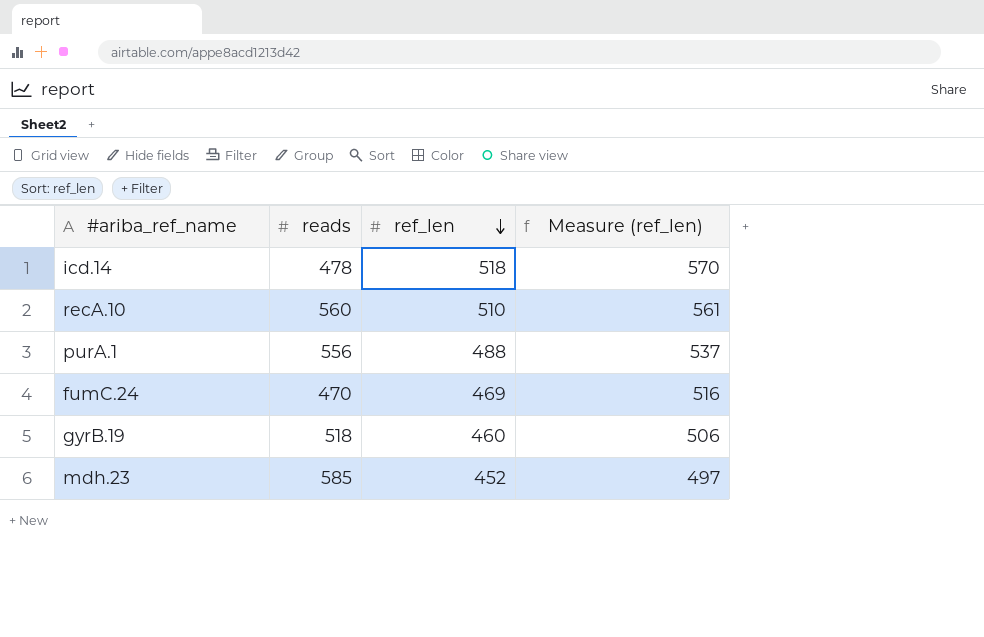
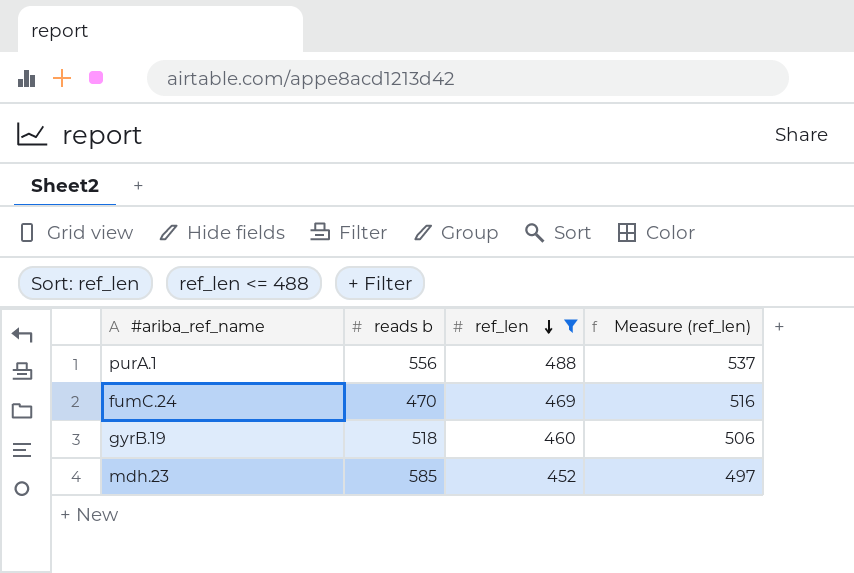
filter: none -> ref_len <= 488
column name: reads -> reads b

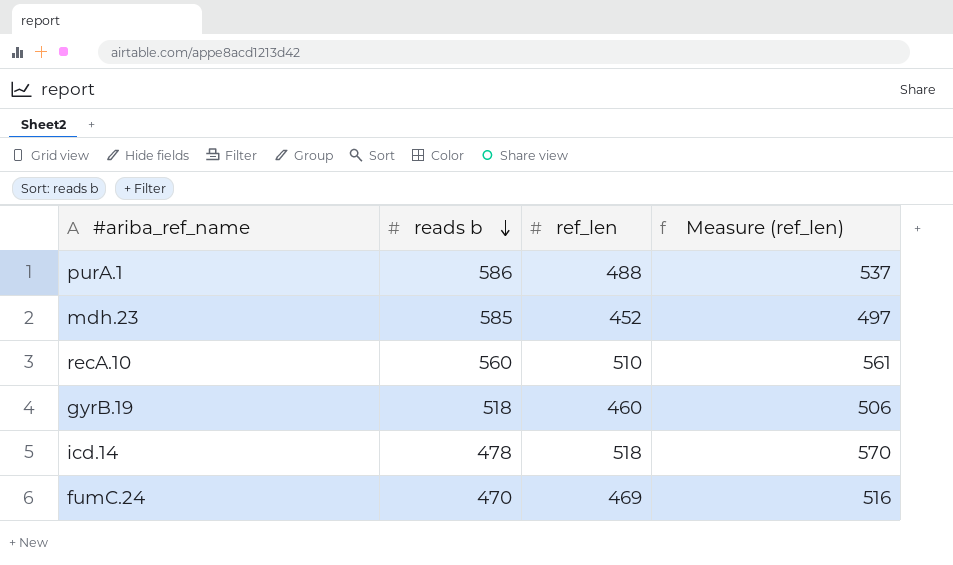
filter: ref_len <= 488 -> none
row order: ref_len descending -> reads b descending
purA.1 | reads b: 556 -> 586

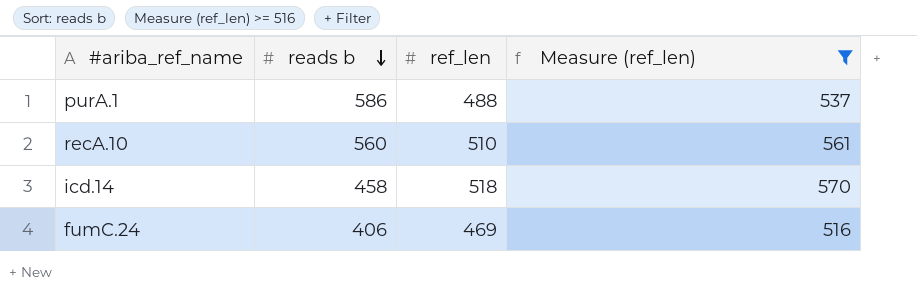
filter: none -> Measure (ref_len) >= 516
icd.14 | reads b: 478 -> 458
fumC.24 | reads b: 470 -> 406

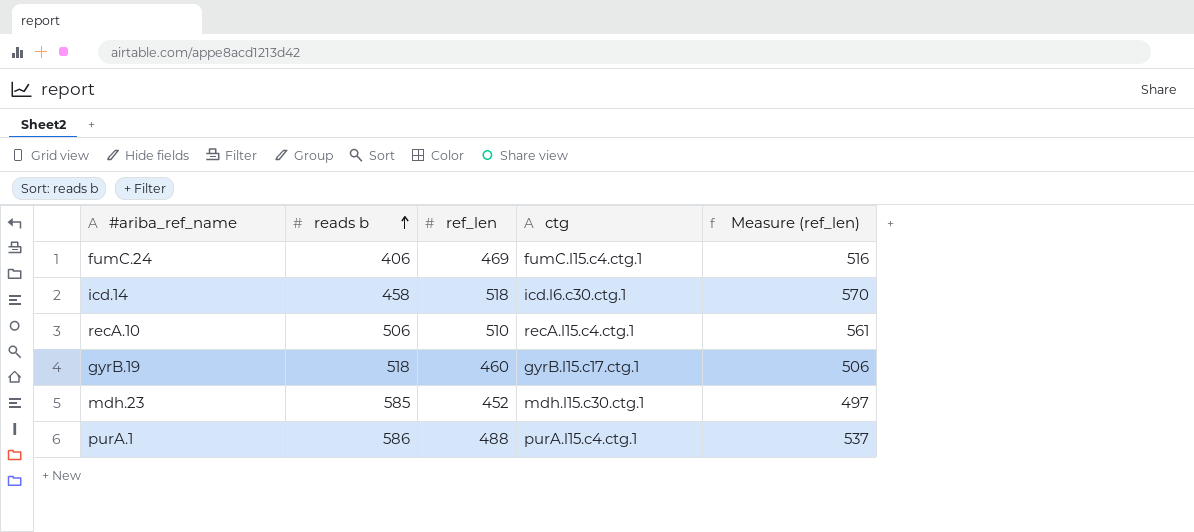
filter: Measure (ref_len) >= 516 -> none
row order: reads b descending -> reads b ascending
column ctg | position: none -> 4
recA.10 | reads b: 560 -> 506

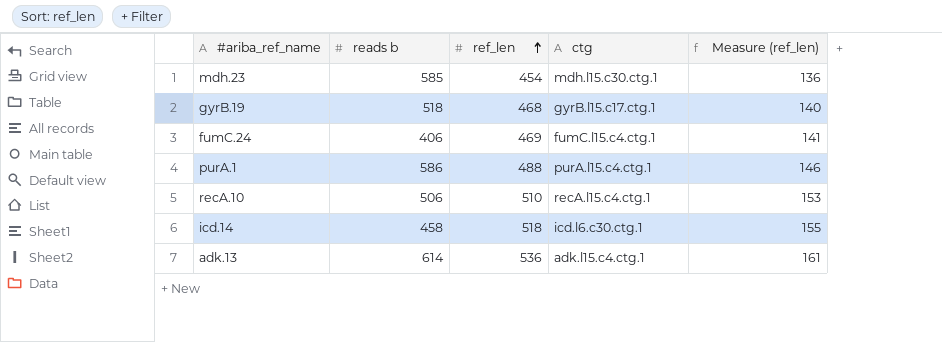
row order: reads b ascending -> ref_len ascending
column Measure (ref_len) | formula: [ref_len] * 1.1 -> [ref_len] * 0.3
mdh.23 | ref_len: 452 -> 454
gyrB.19 | ref_len: 460 -> 468
row adk.13: none -> 614 | 536 | adk.l15.c4.ctg.1 | 161

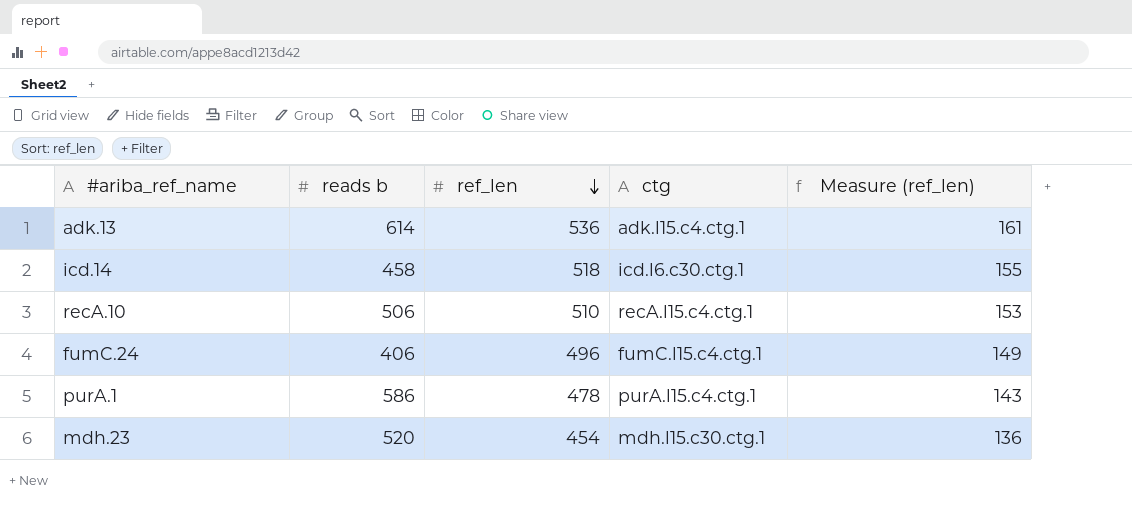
row order: ref_len ascending -> ref_len descending
row gyrB.19: 518 | 468 | gyrB.l15.c17.ctg.1 | 140 -> none
fumC.24 | ref_len: 469 -> 496
fumC.24 | Measure (ref_len): 141 -> 149
purA.1 | ref_len: 488 -> 478
purA.1 | Measure (ref_len): 146 -> 143
mdh.23 | reads b: 585 -> 520

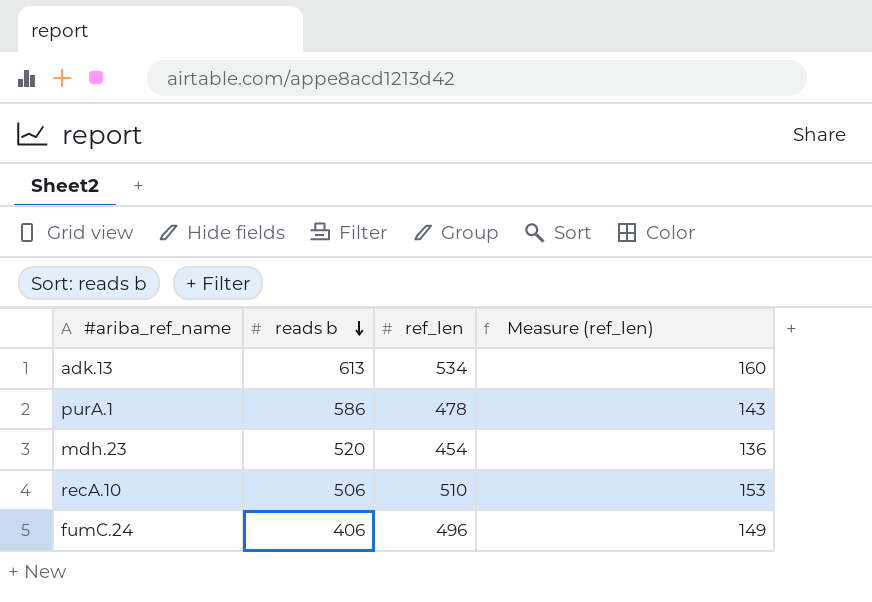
row order: ref_len descending -> reads b descending
column ctg | position: 4 -> none
row icd.14: 458 | 518 | icd.l6.c30.ctg.1 | 155 -> none
adk.13 | reads b: 614 -> 613
adk.13 | ref_len: 536 -> 534
adk.13 | Measure (ref_len): 161 -> 160

